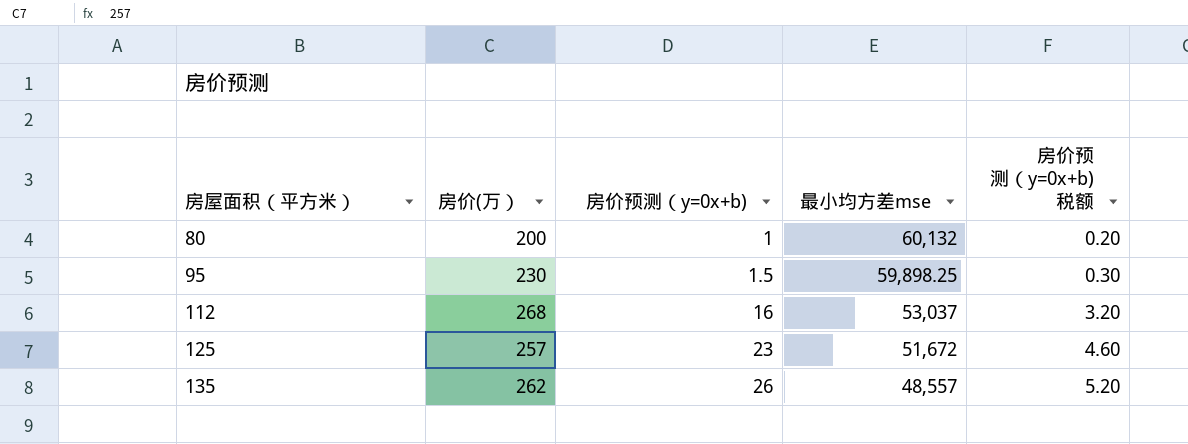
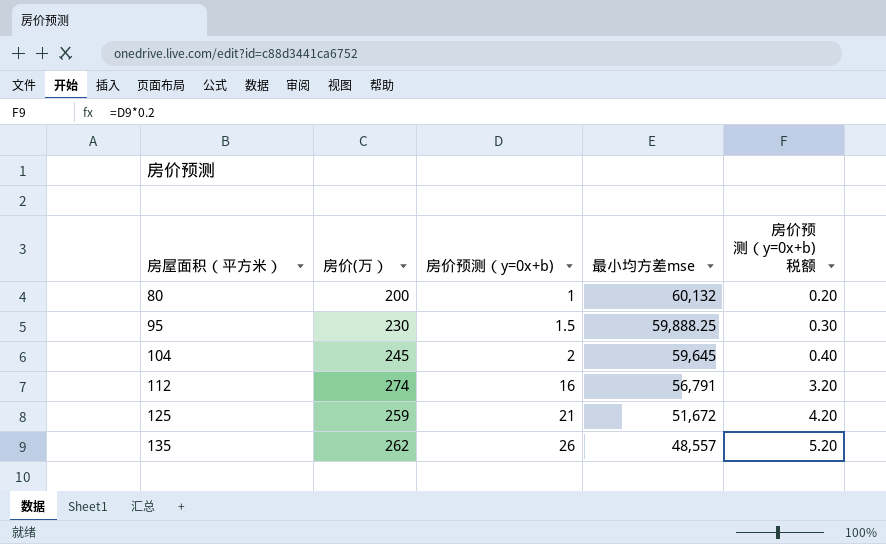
95 | 最小均方差mse: 59,898.25 -> 59,888.25
row 104: none -> 245 | 2 | 59,645 | 0.40
112 | 房价(万）: 268 -> 274
112 | 最小均方差mse: 53,037 -> 56,791
125 | 房价(万）: 257 -> 259
125 | 房价预测（y=0x+b): 23 -> 21
125 | 房价预测（y=0x+b) 税额: 4.60 -> 4.20

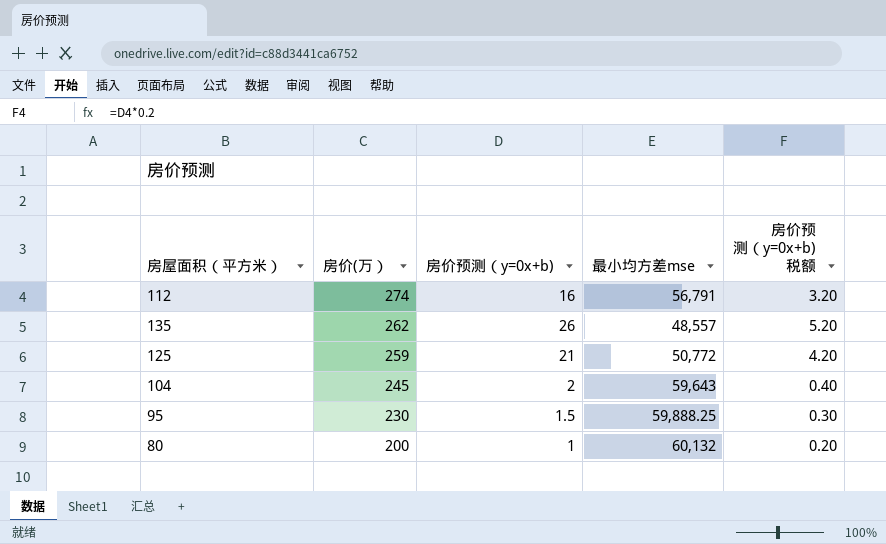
row order: 房屋面积（平方米） ascending -> 房价(万） descending
125 | 最小均方差mse: 51,672 -> 50,772
104 | 最小均方差mse: 59,645 -> 59,643

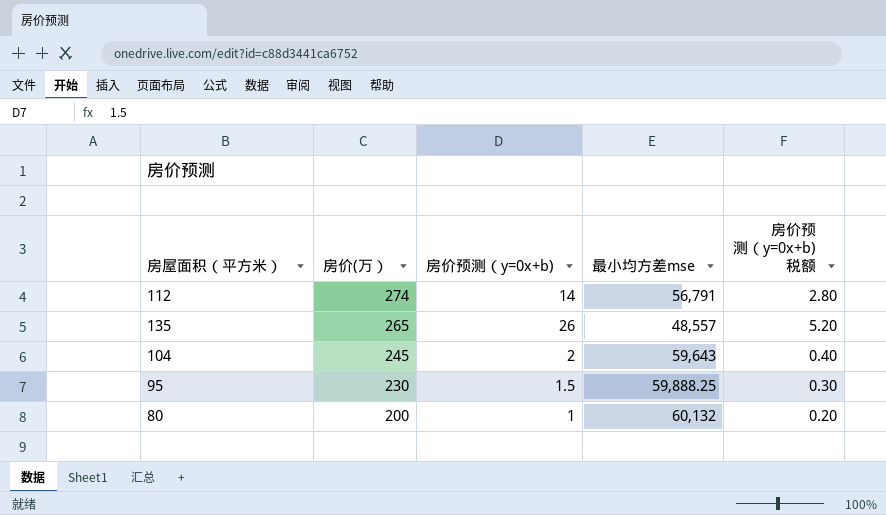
row 125: 259 | 21 | 50,772 | 4.20 -> none
112 | 房价预测（y=0x+b): 16 -> 14
112 | 房价预测（y=0x+b) 税额: 3.20 -> 2.80
135 | 房价(万）: 262 -> 265

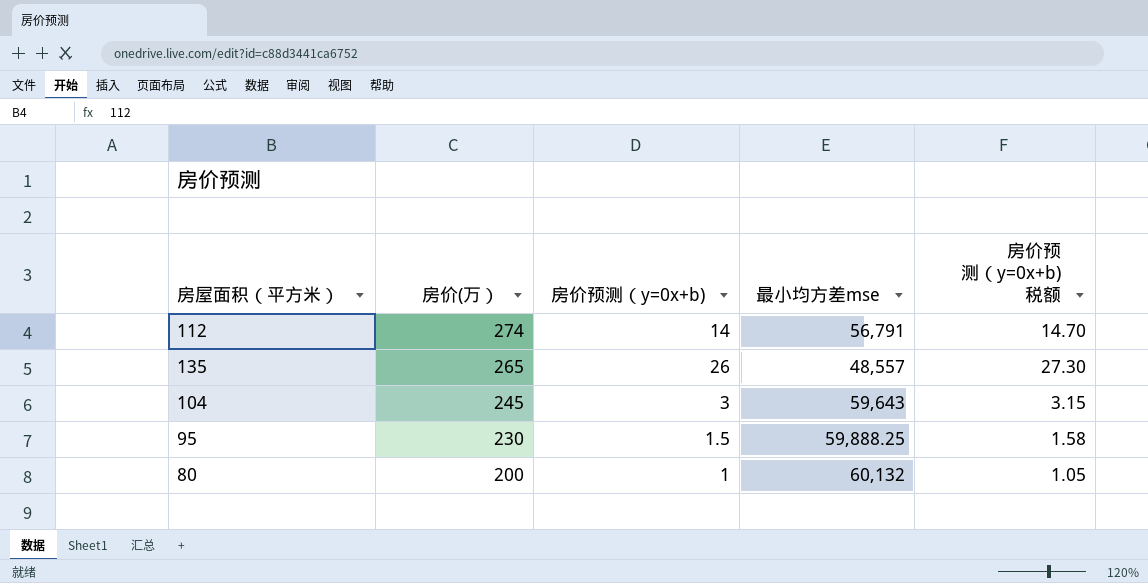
column 房价预测（y=0x+b) 税额 | formula: [房价预测（y=0x+b)] * 0.2 -> [房价预测（y=0x+b)] * 1.05
104 | 房价预测（y=0x+b): 2 -> 3

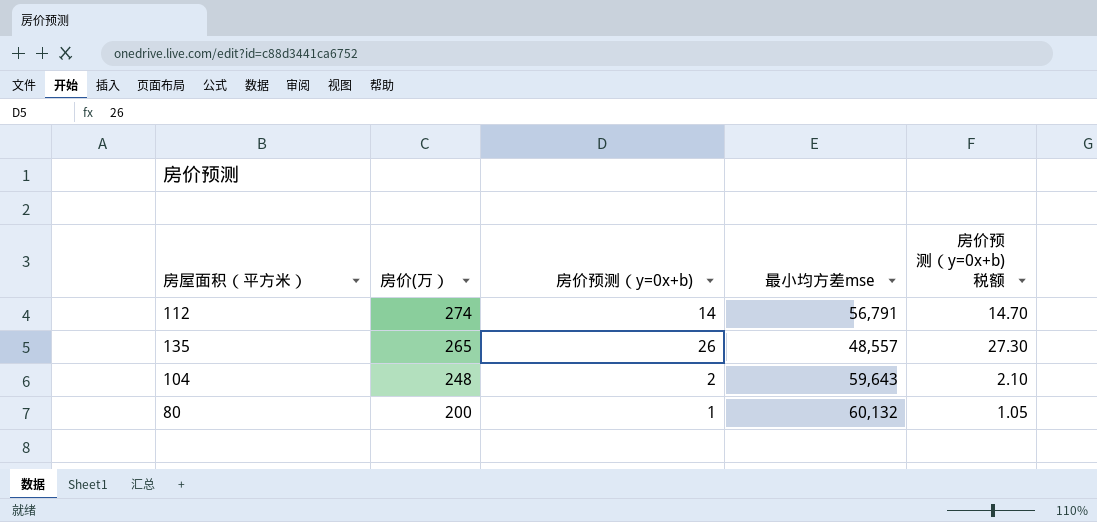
row 95: 230 | 1.5 | 59,888.25 | 1.58 -> none
104 | 房价(万）: 245 -> 248
104 | 房价预测（y=0x+b): 3 -> 2
104 | 房价预测（y=0x+b) 税额: 3.15 -> 2.10

